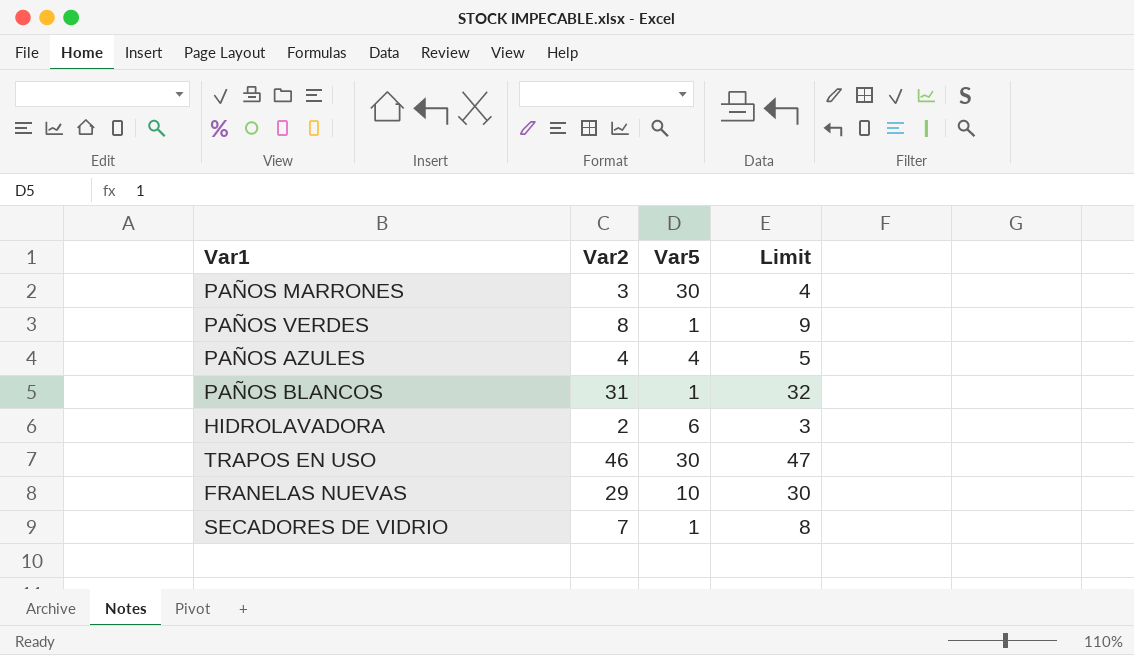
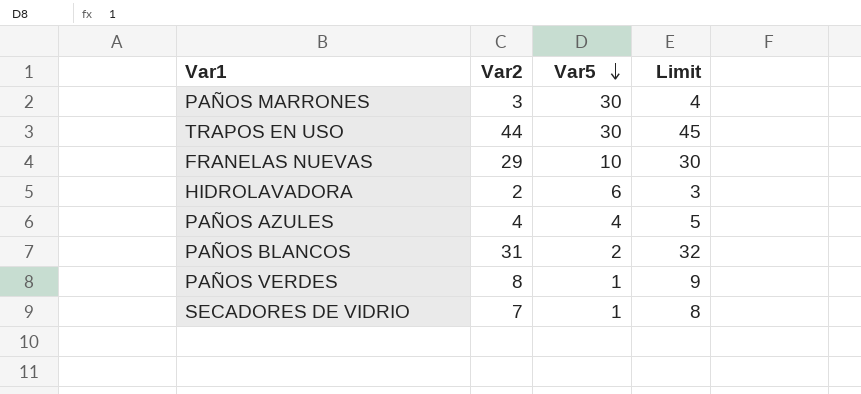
row order: none -> Var5 descending
TRAPOS EN USO | Var2: 46 -> 44
TRAPOS EN USO | Limit: 47 -> 45
PAÑOS BLANCOS | Var5: 1 -> 2

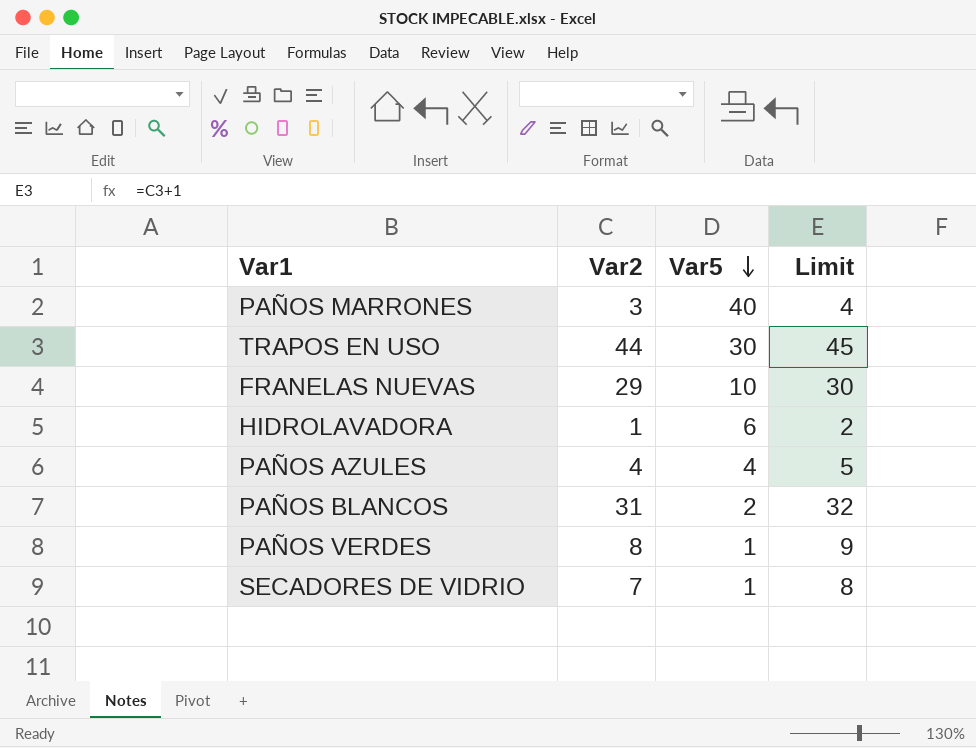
PAÑOS MARRONES | Var5: 30 -> 40
HIDROLAVADORA | Var2: 2 -> 1
HIDROLAVADORA | Limit: 3 -> 2

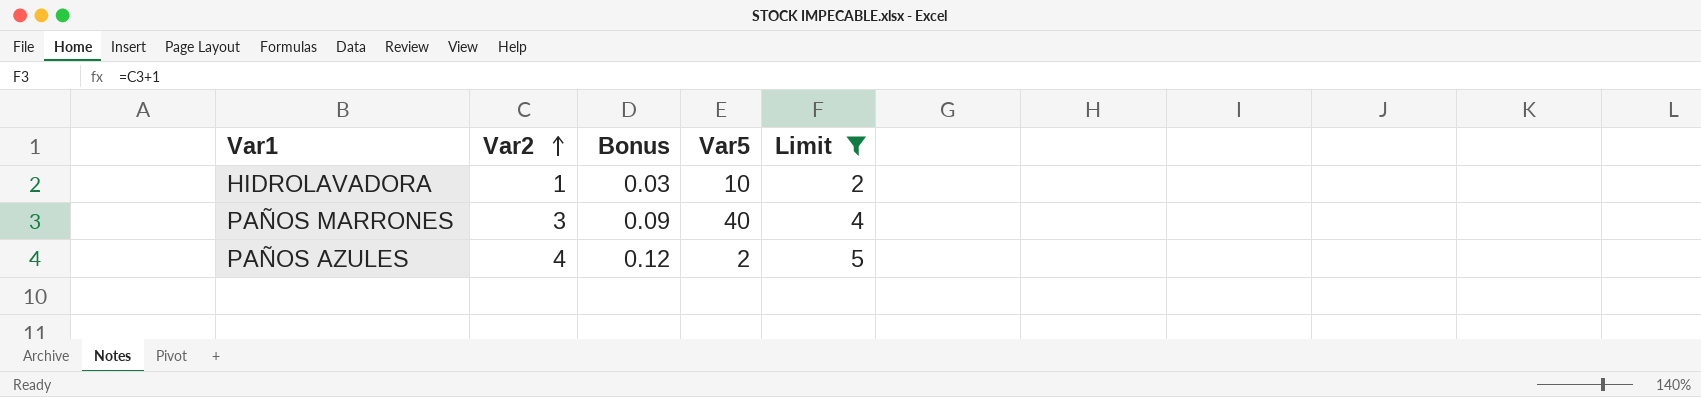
filter: none -> Limit <= 5
row order: Var5 descending -> Var2 ascending
column Bonus | formula: none -> [Var2] * 0.03
HIDROLAVADORA | Var5: 6 -> 10
PAÑOS AZULES | Var5: 4 -> 2

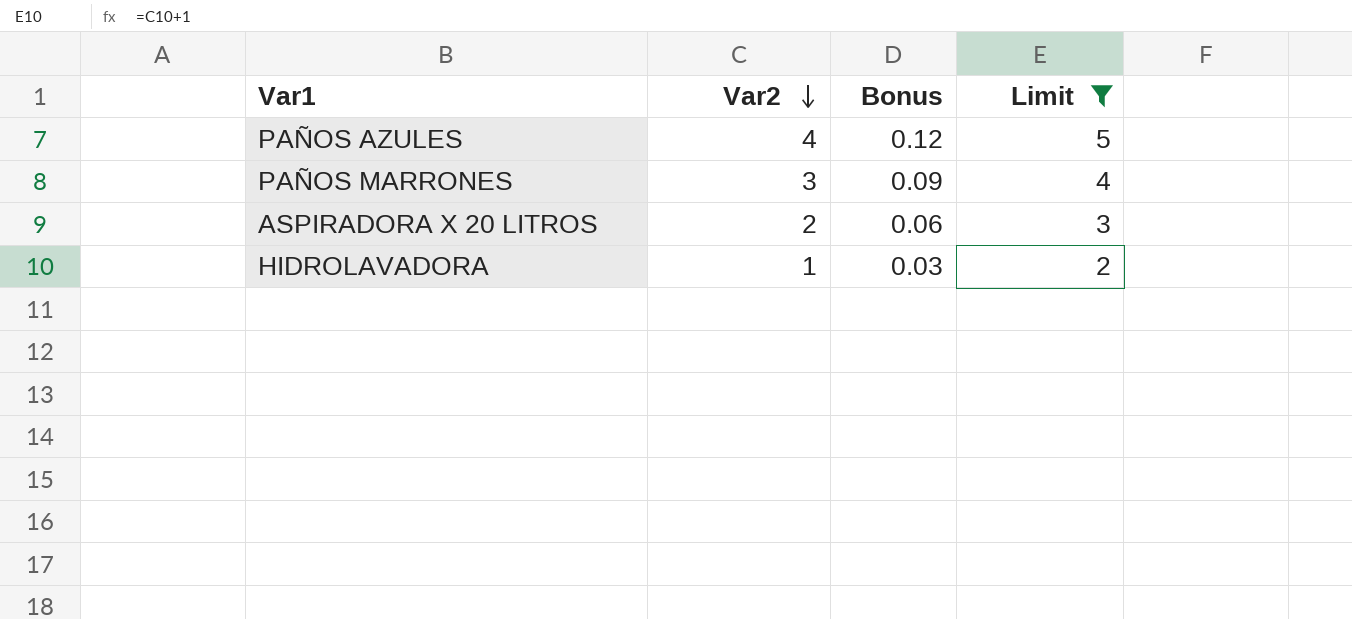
row order: Var2 ascending -> Var2 descending
column Var5 | position: 4 -> none
row ASPIRADORA X 20 LITROS: none -> 2 | 0.06 | 3

